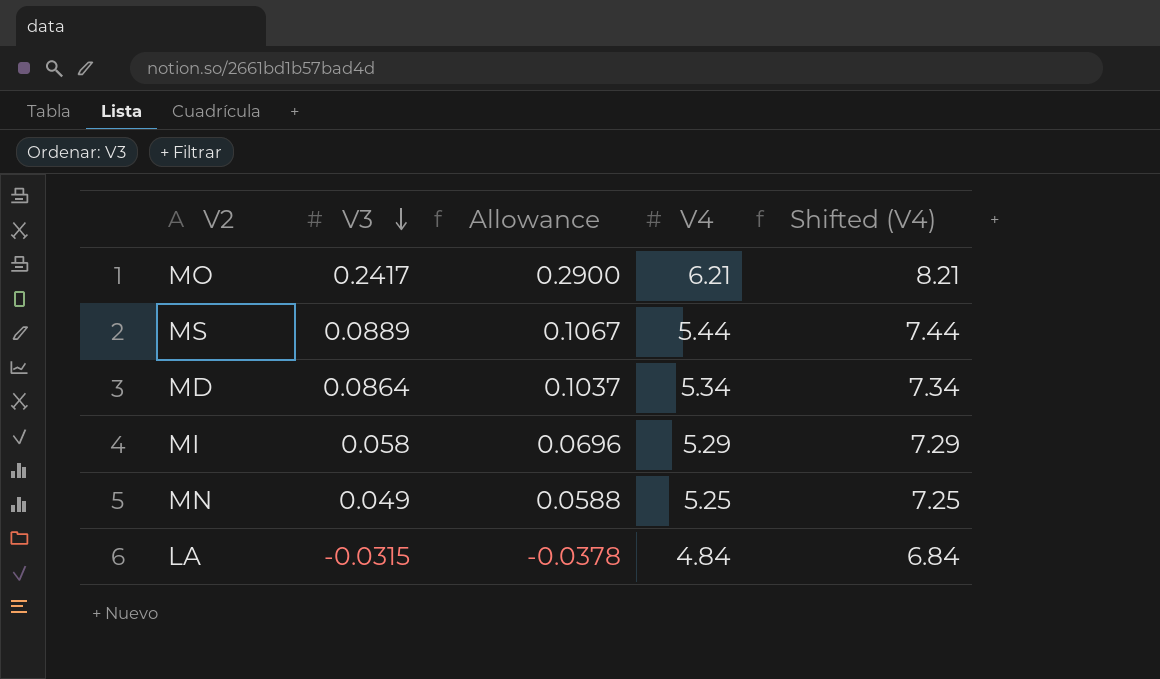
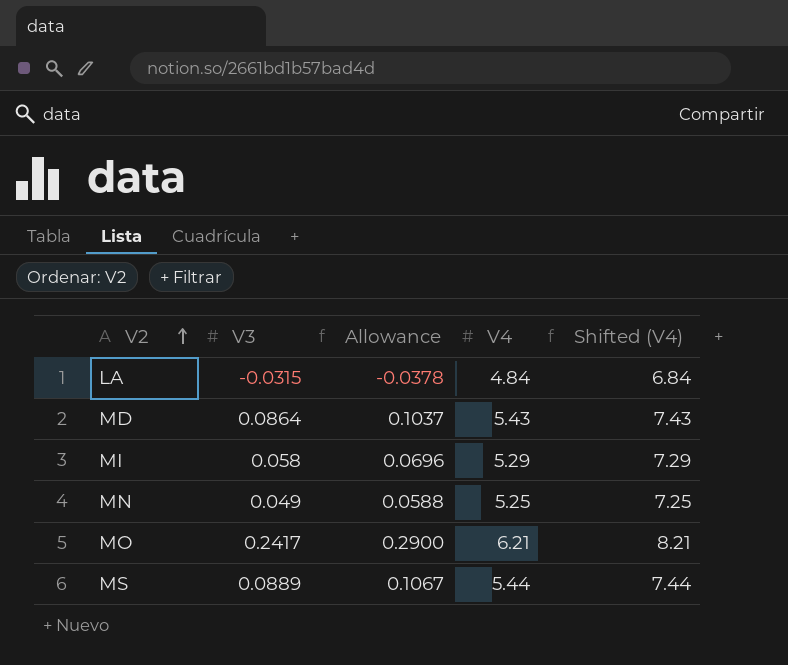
row order: V3 descending -> V2 ascending
MD | V4: 5.34 -> 5.43
MD | Shifted (V4): 7.34 -> 7.43

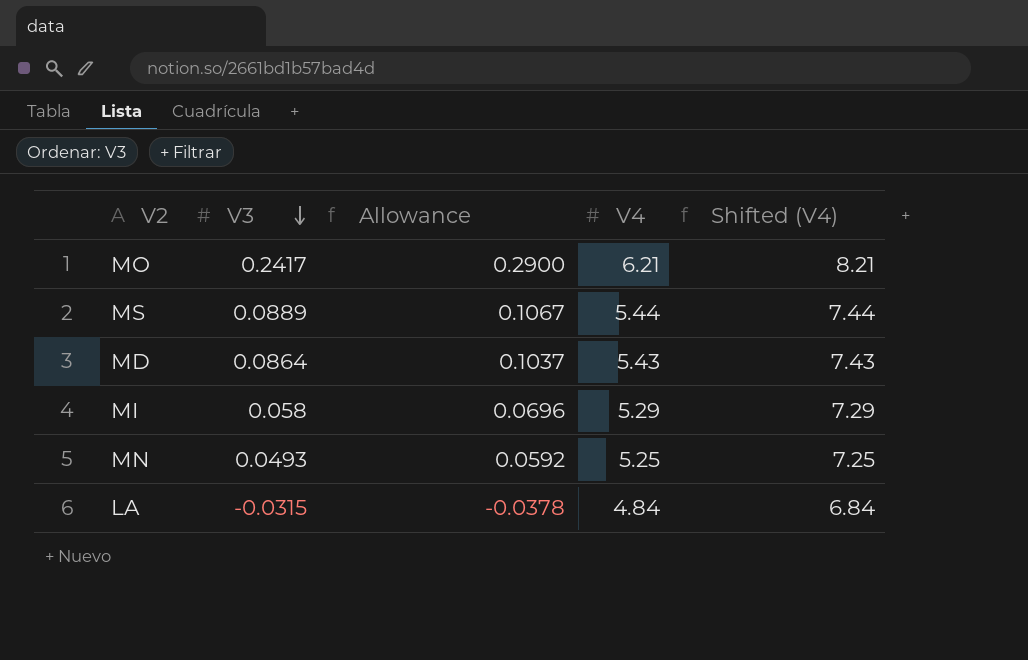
row order: V2 ascending -> V3 descending
MN | V3: 0.049 -> 0.0493
MN | Allowance: 0.0588 -> 0.0592

